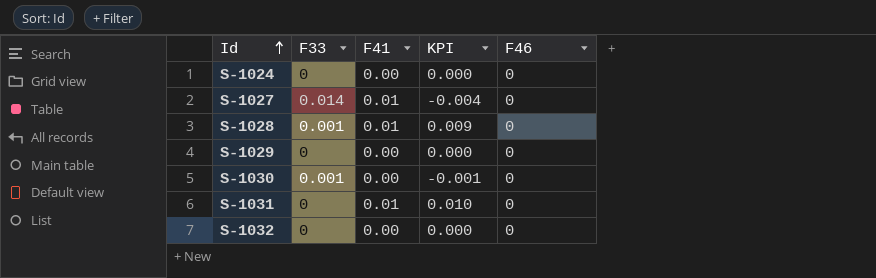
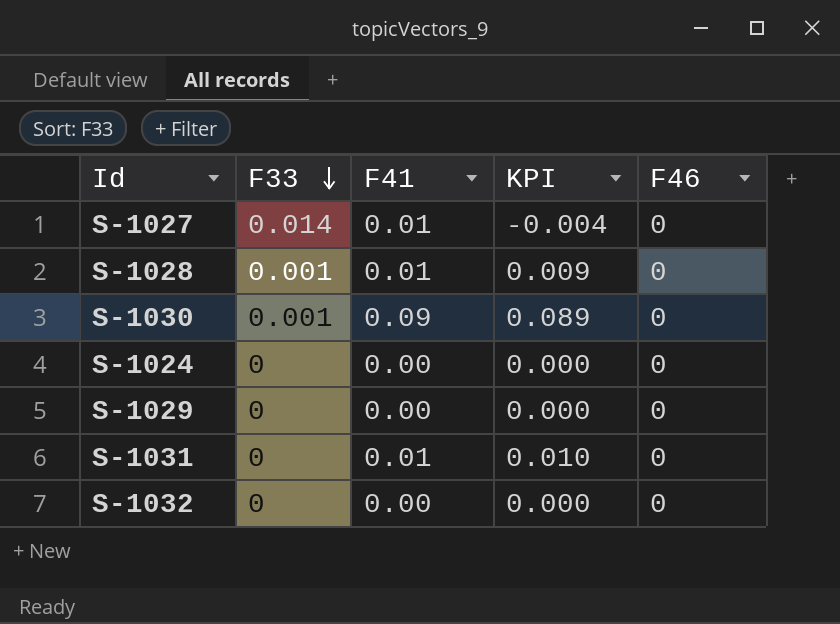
row order: Id ascending -> F33 descending
S-1030 | F41: 0.00 -> 0.09
S-1030 | KPI: -0.001 -> 0.089

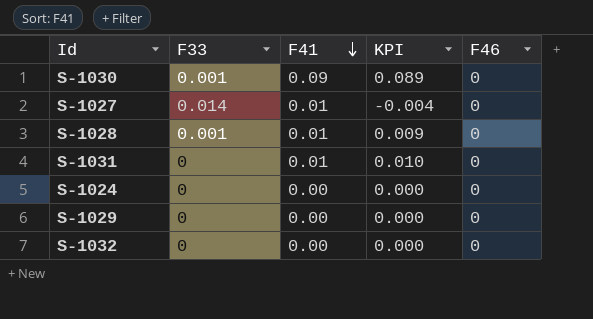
row order: F33 descending -> F41 descending

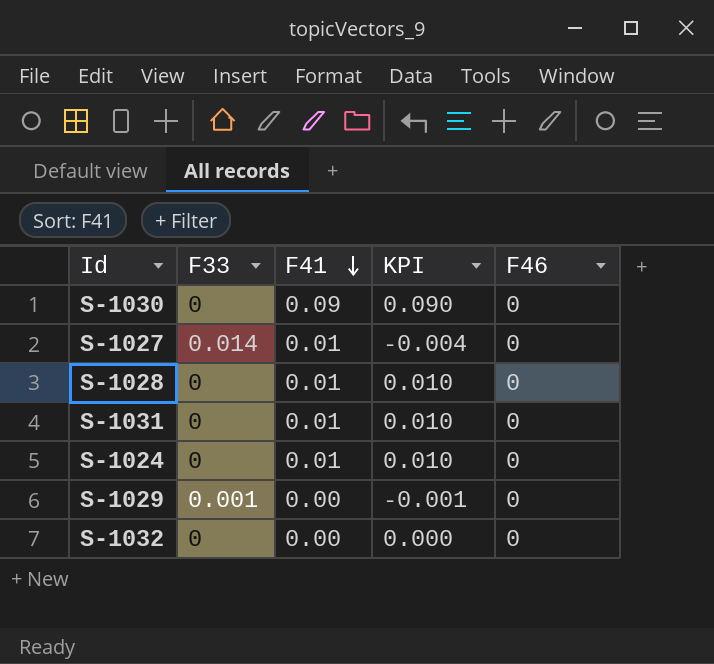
S-1030 | F33: 0.001 -> 0
S-1030 | KPI: 0.089 -> 0.090
S-1028 | F33: 0.001 -> 0
S-1028 | KPI: 0.009 -> 0.010
S-1024 | F41: 0.00 -> 0.01
S-1024 | KPI: 0.000 -> 0.010
S-1029 | F33: 0 -> 0.001
S-1029 | KPI: 0.000 -> -0.001

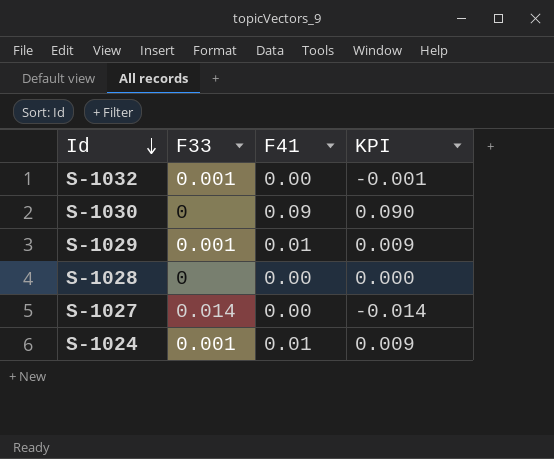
row order: F41 descending -> Id descending
column F46 | position: 5 -> none
row S-1031: 0 | 0.01 | 0.010 | 0 -> none
S-1032 | F33: 0 -> 0.001
S-1032 | KPI: 0.000 -> -0.001
S-1029 | F41: 0.00 -> 0.01
S-1029 | KPI: -0.001 -> 0.009
S-1028 | F41: 0.01 -> 0.00
S-1028 | KPI: 0.010 -> 0.000
S-1027 | F41: 0.01 -> 0.00
S-1027 | KPI: -0.004 -> -0.014
S-1024 | F33: 0 -> 0.001
S-1024 | KPI: 0.010 -> 0.009

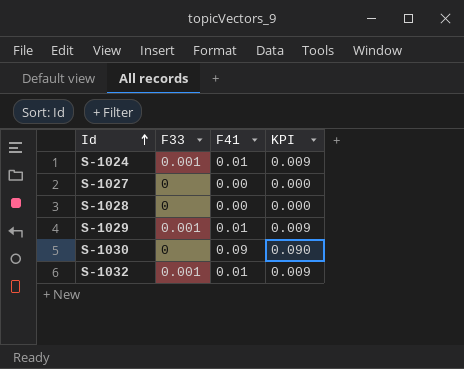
row order: Id descending -> Id ascending
S-1027 | F33: 0.014 -> 0
S-1027 | KPI: -0.014 -> 0.000
S-1032 | F41: 0.00 -> 0.01
S-1032 | KPI: -0.001 -> 0.009

